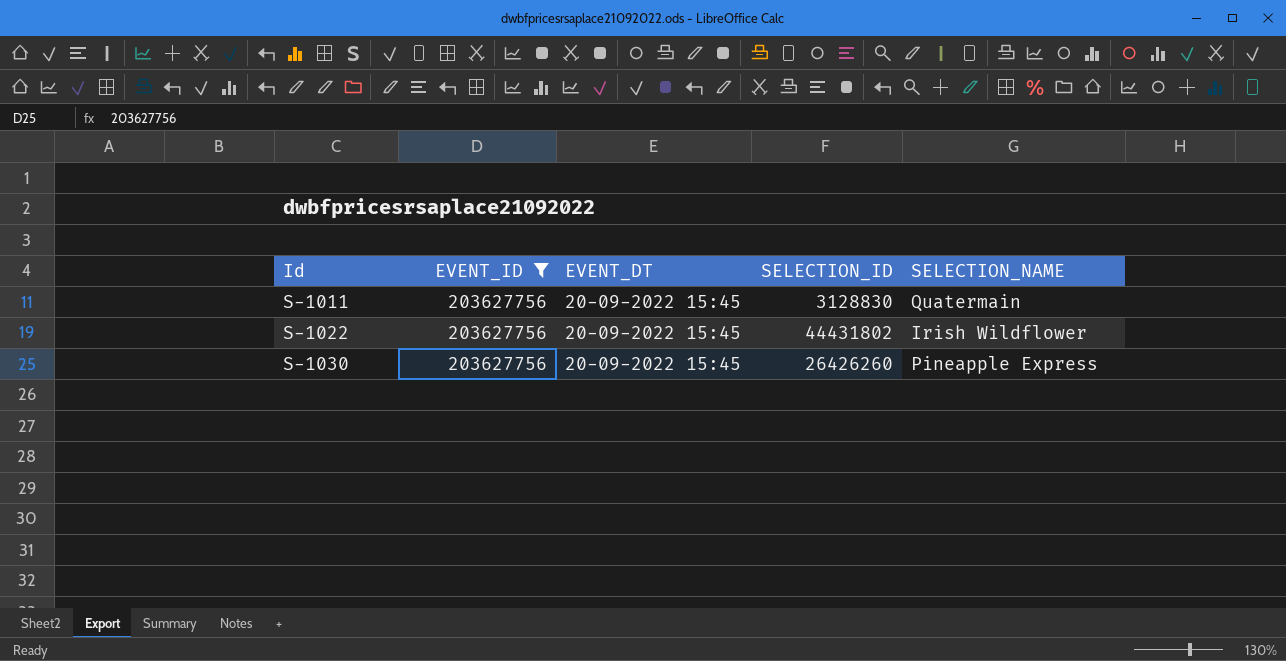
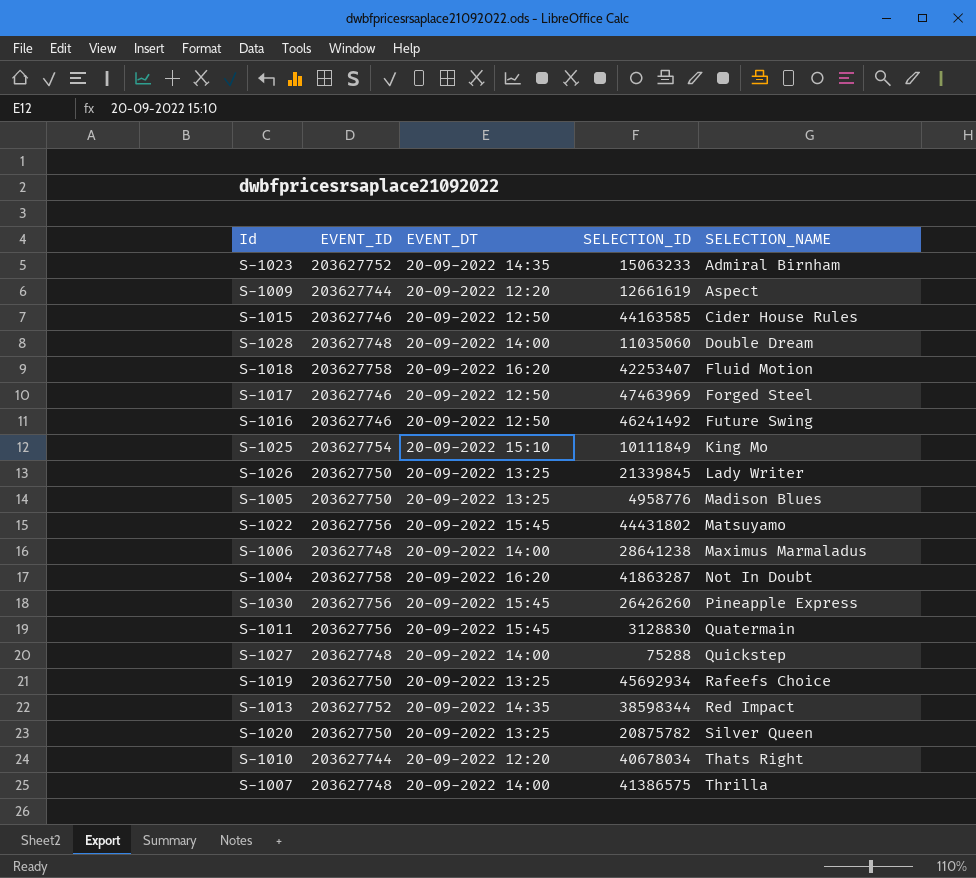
filter: EVENT_ID = 203627756 -> none
row order: Id ascending -> SELECTION_NAME ascending
S-1022 | SELECTION_NAME: Irish Wildflower -> Matsuyamo

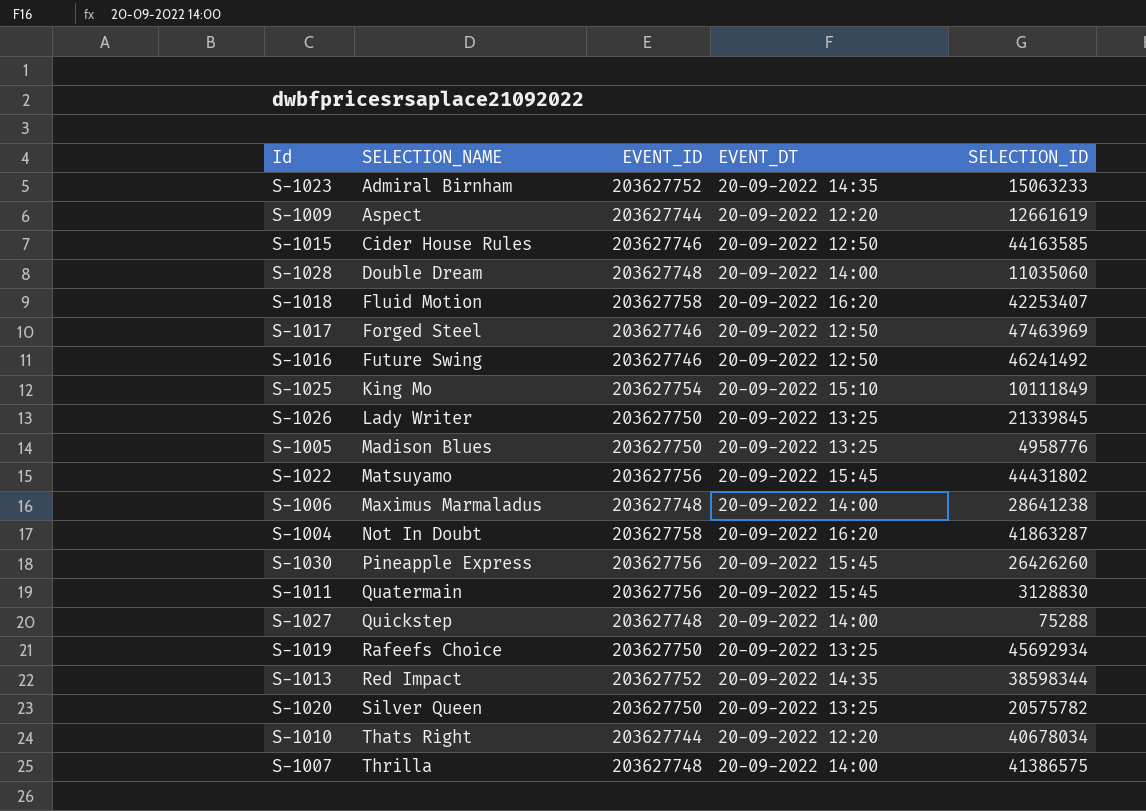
column SELECTION_NAME | position: 5 -> 2
S-1020 | SELECTION_ID: 20875782 -> 20575782

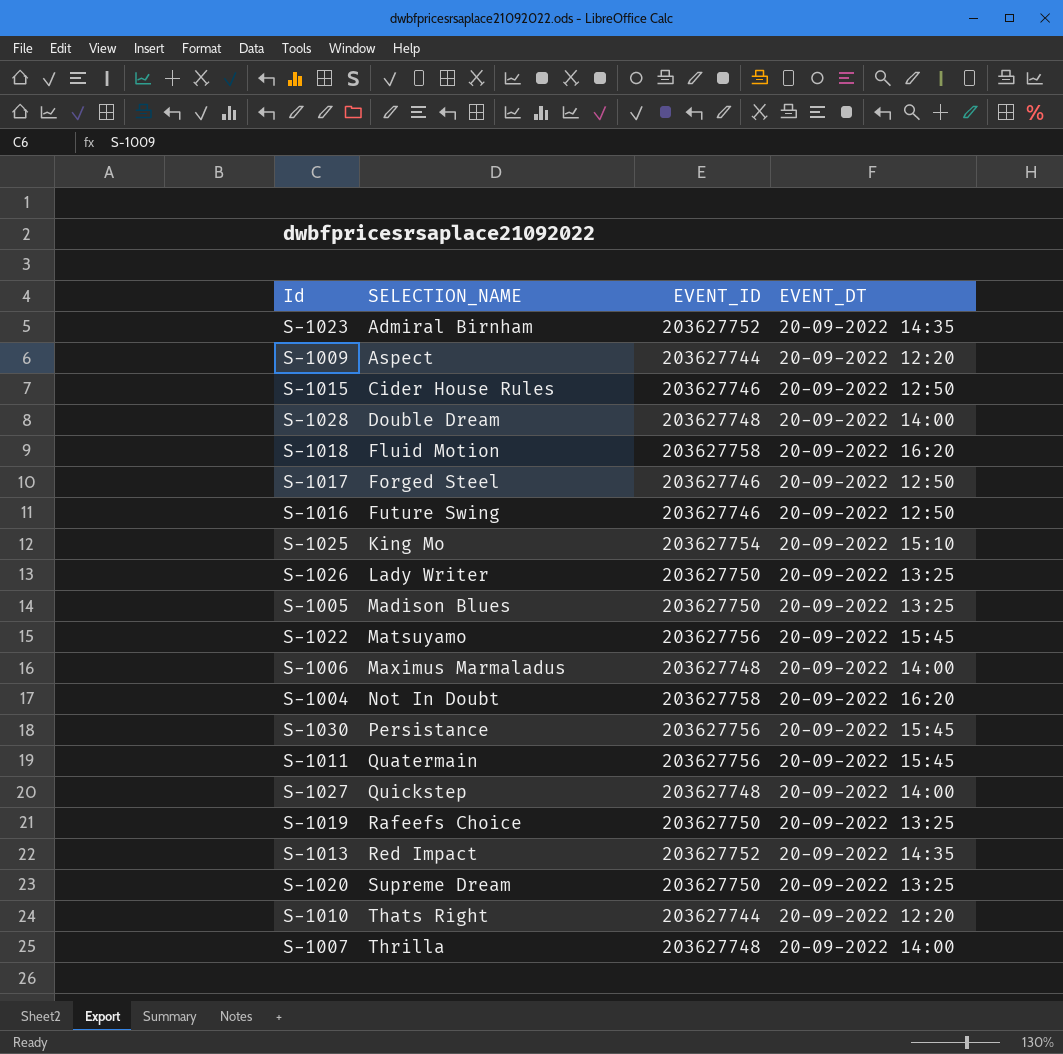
column SELECTION_ID | position: 5 -> none
S-1030 | SELECTION_NAME: Pineapple Express -> Persistance
S-1020 | SELECTION_NAME: Silver Queen -> Supreme Dream

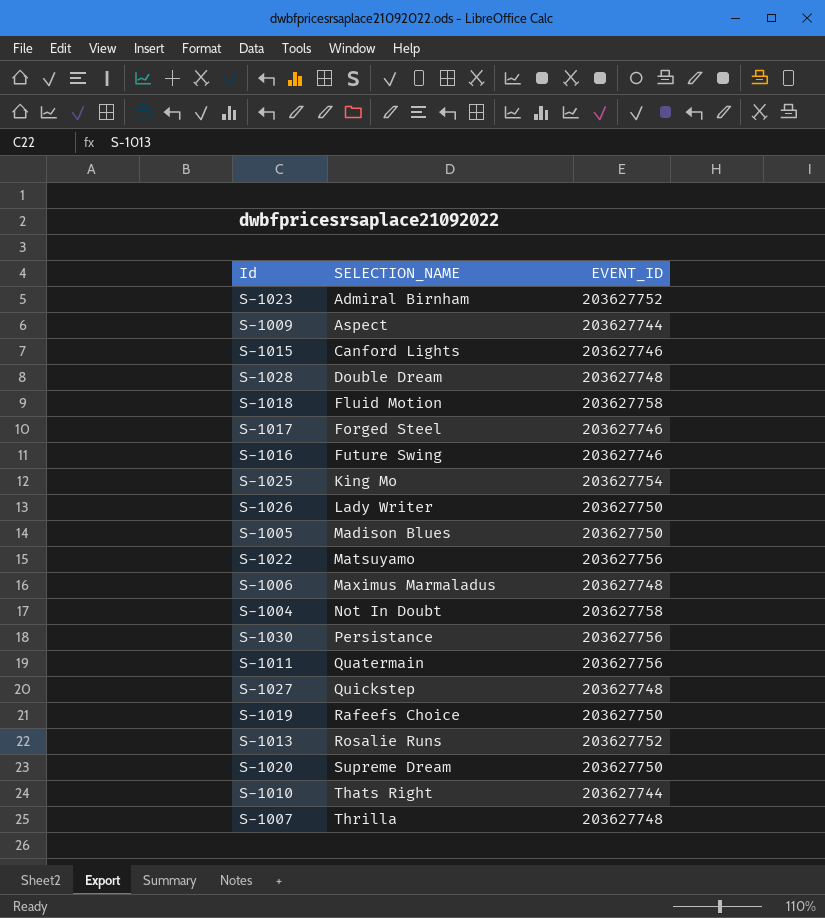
column EVENT_DT | position: 4 -> none
S-1015 | SELECTION_NAME: Cider House Rules -> Canford Lights
S-1013 | SELECTION_NAME: Red Impact -> Rosalie Runs

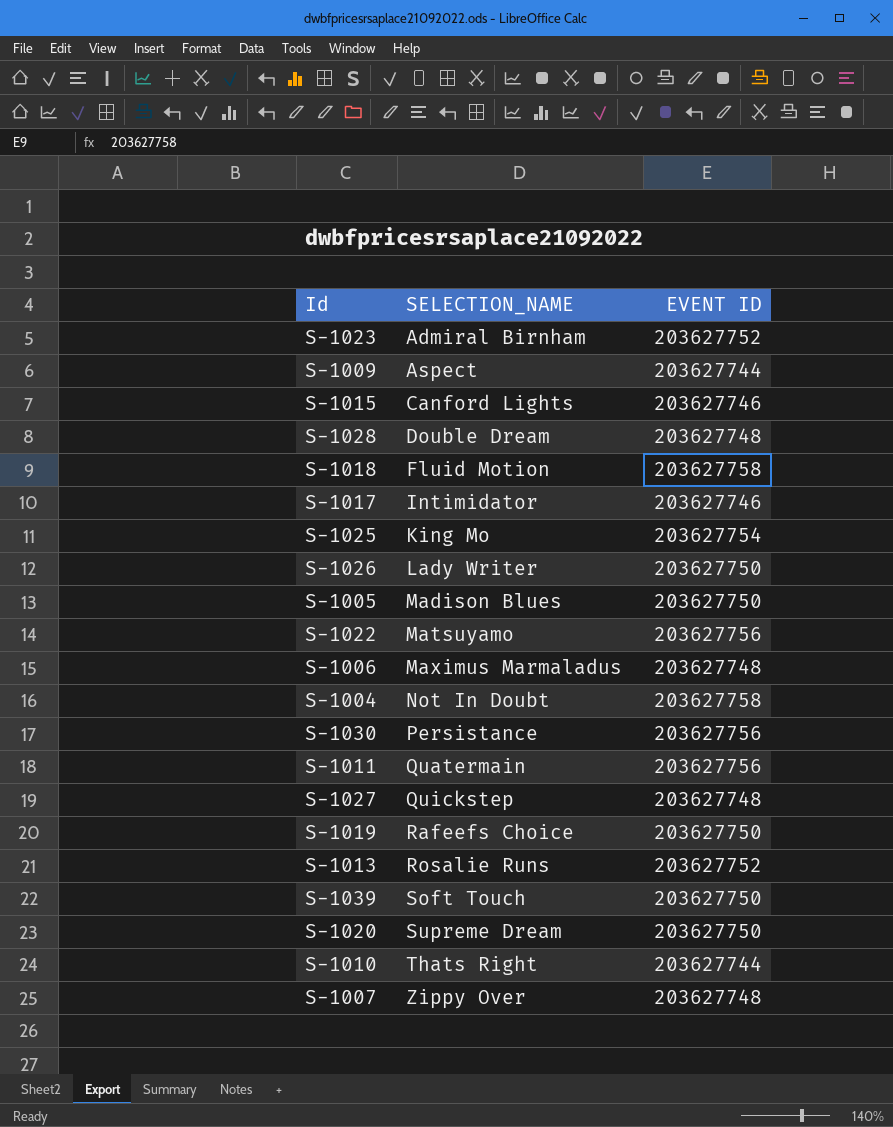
column name: EVENT_ID -> EVENT ID
row S-1016: Future Swing | 203627746 -> none
S-1017 | SELECTION_NAME: Forged Steel -> Intimidator
row S-1039: none -> Soft Touch | 203627750
S-1007 | SELECTION_NAME: Thrilla -> Zippy Over

